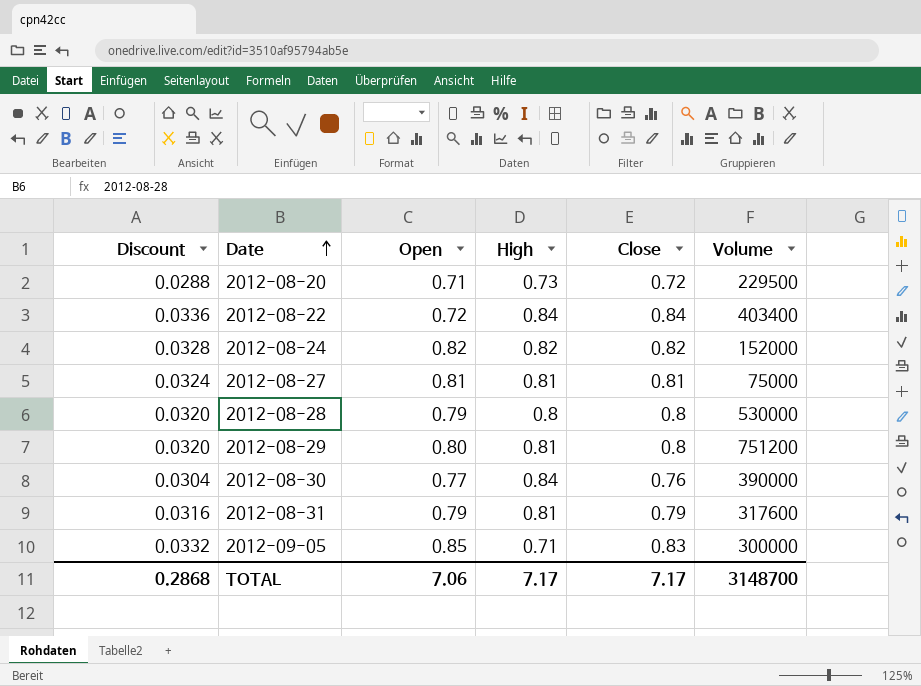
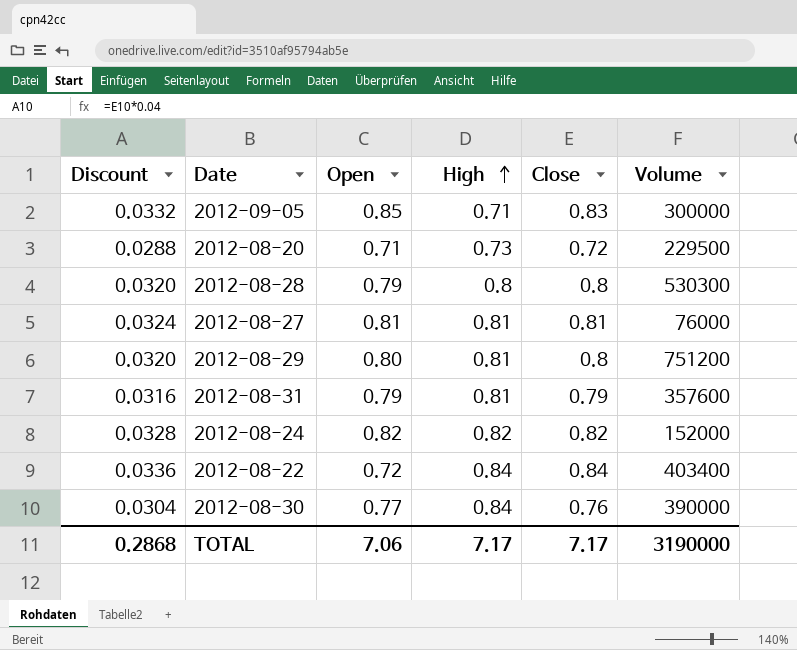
row order: Date ascending -> High ascending
2012-08-28 | Volume: 530000 -> 530300
2012-08-27 | Volume: 75000 -> 76000
2012-08-31 | Volume: 317600 -> 357600
TOTAL | Volume: 3148700 -> 3190000

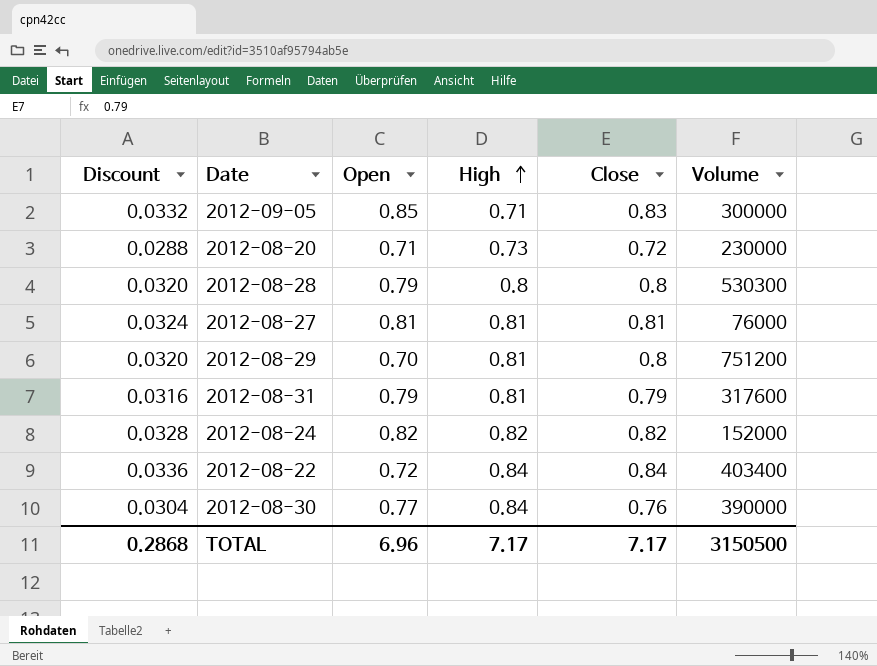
2012-08-20 | Volume: 229500 -> 230000
2012-08-29 | Open: 0.80 -> 0.70
2012-08-31 | Volume: 357600 -> 317600
TOTAL | Open: 7.06 -> 6.96
TOTAL | Volume: 3190000 -> 3150500

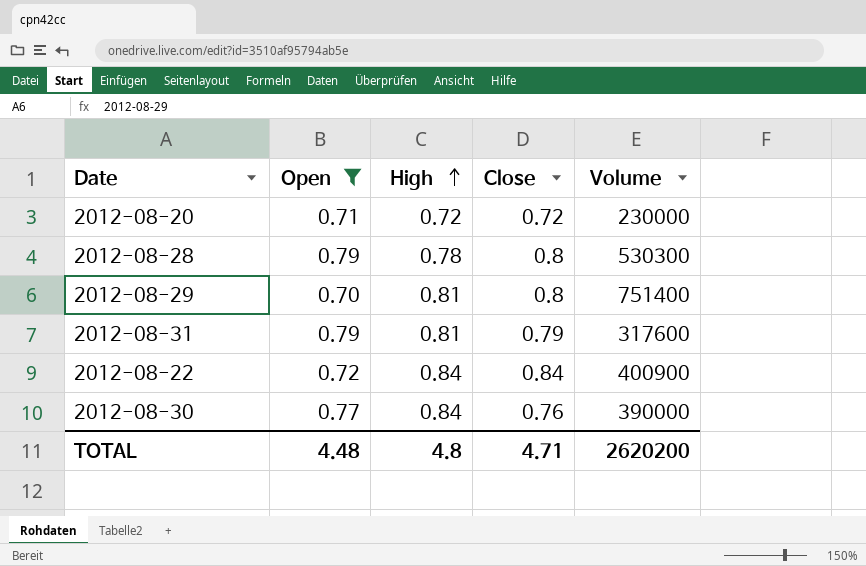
filter: none -> Open <= 0.79
column Discount | formula: [Close] * 0.04 -> none
2012-08-20 | High: 0.73 -> 0.72
2012-08-28 | High: 0.8 -> 0.78
2012-08-29 | Volume: 751200 -> 751400
2012-08-22 | Volume: 403400 -> 400900
TOTAL | Open: 6.96 -> 4.48
TOTAL | High: 7.17 -> 4.8
TOTAL | Close: 7.17 -> 4.71
TOTAL | Volume: 3150500 -> 2620200

